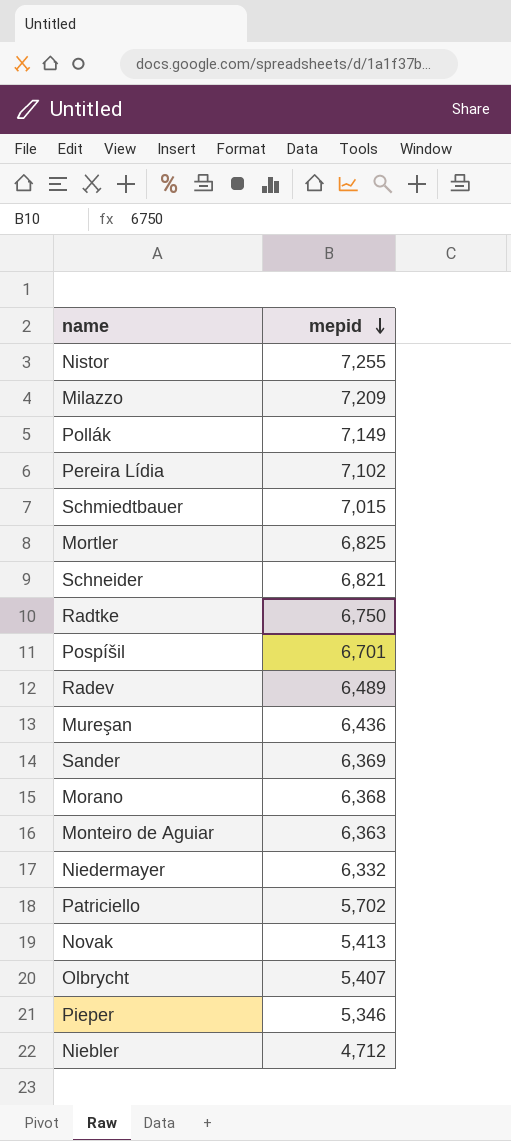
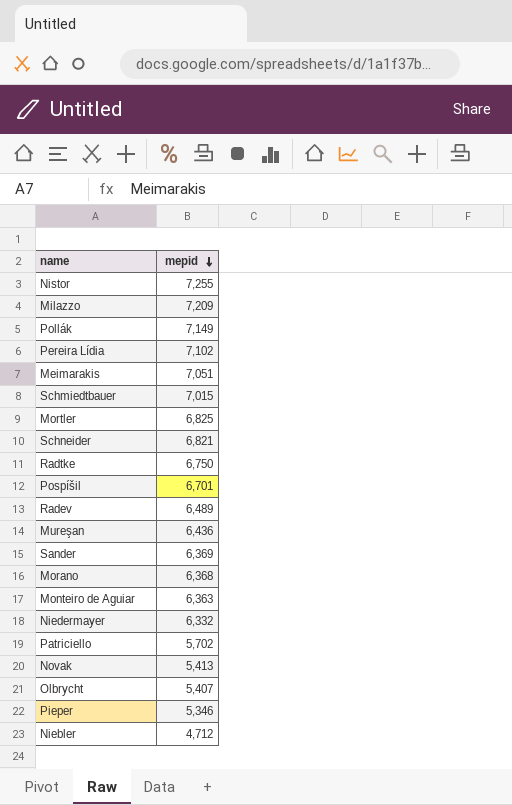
row Meimarakis: none -> 7,051

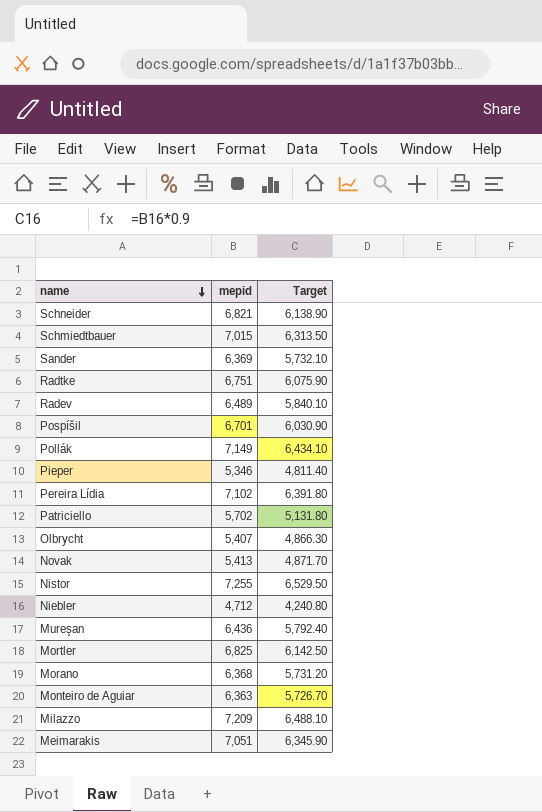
row order: mepid descending -> name descending
column Target | formula: none -> [mepid] * 0.9
row Niedermayer: 6,332 -> none
Radtke | mepid: 6,750 -> 6,751

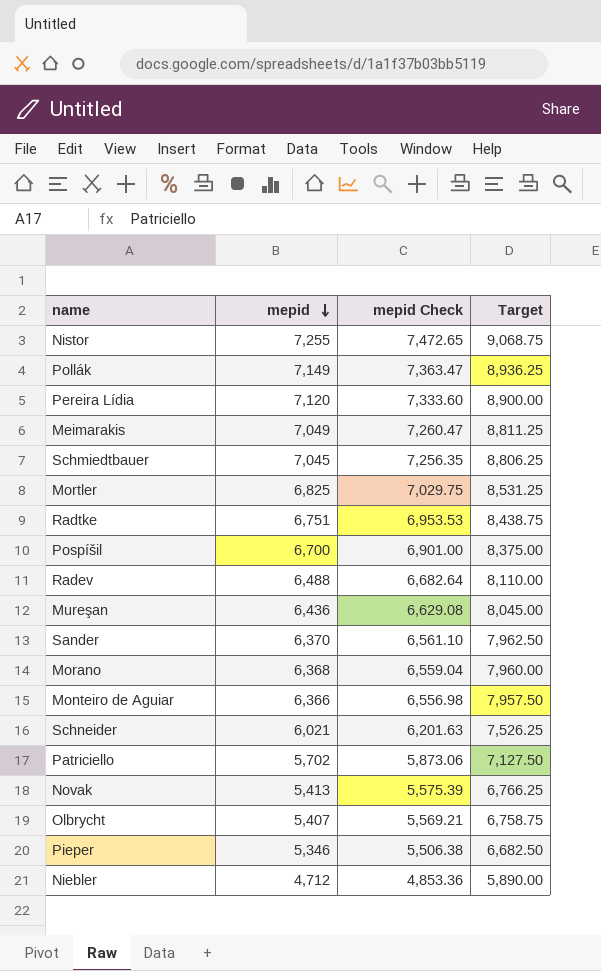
row order: name descending -> mepid descending
column mepid Check | formula: none -> [mepid] * 1.03
column Target | formula: [mepid] * 0.9 -> [mepid] * 1.25
row Milazzo: 7,209 | 6,488.10 -> none
Pereira Lídia | mepid: 7,102 -> 7,120
Meimarakis | mepid: 7,051 -> 7,049
Schmiedtbauer | mepid: 7,015 -> 7,045
Pospíšil | mepid: 6,701 -> 6,700
Radev | mepid: 6,489 -> 6,488
Sander | mepid: 6,369 -> 6,370
Monteiro de Aguiar | mepid: 6,363 -> 6,366
Schneider | mepid: 6,821 -> 6,021

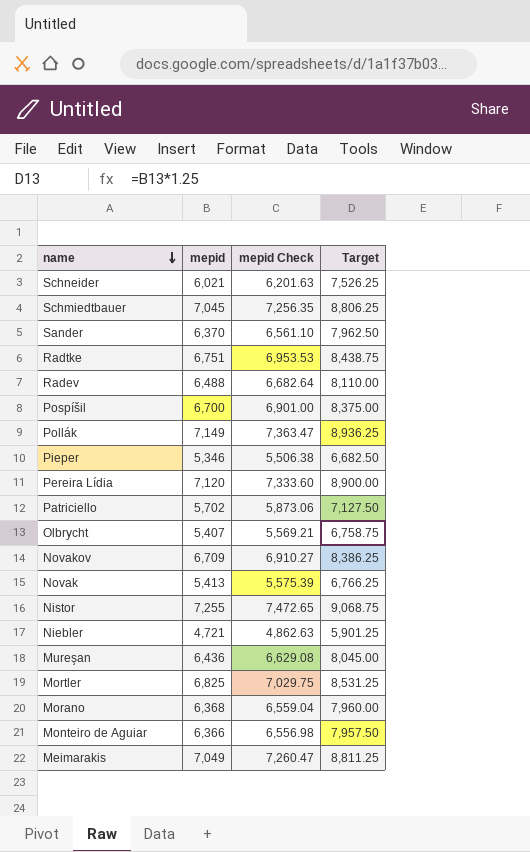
row order: mepid descending -> name descending
row Novakov: none -> 6,709 | 6,910.27 | 8,386.25
Niebler | mepid: 4,712 -> 4,721
Niebler | mepid Check: 4,853.36 -> 4,862.63
Niebler | Target: 5,890.00 -> 5,901.25

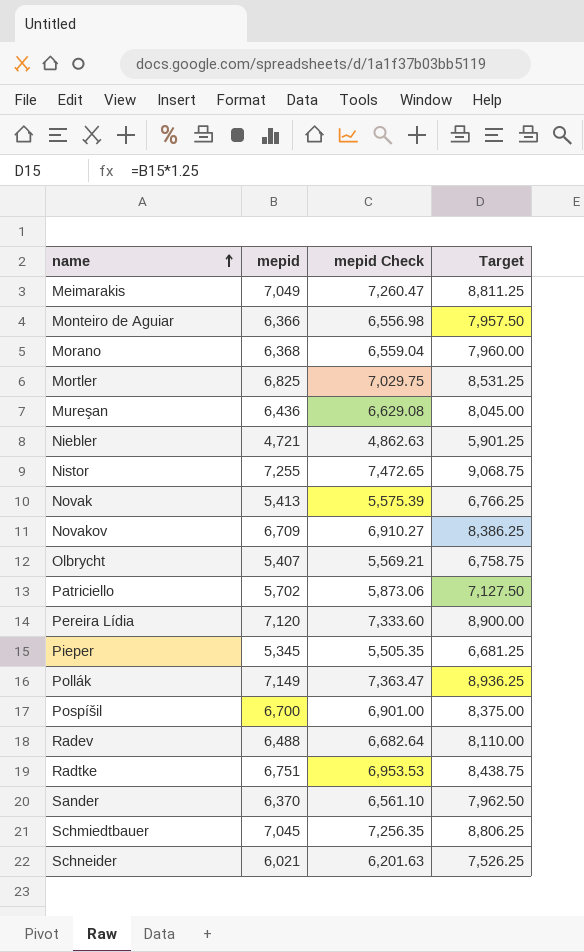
row order: name descending -> name ascending
Pieper | mepid: 5,346 -> 5,345
Pieper | mepid Check: 5,506.38 -> 5,505.35
Pieper | Target: 6,682.50 -> 6,681.25

